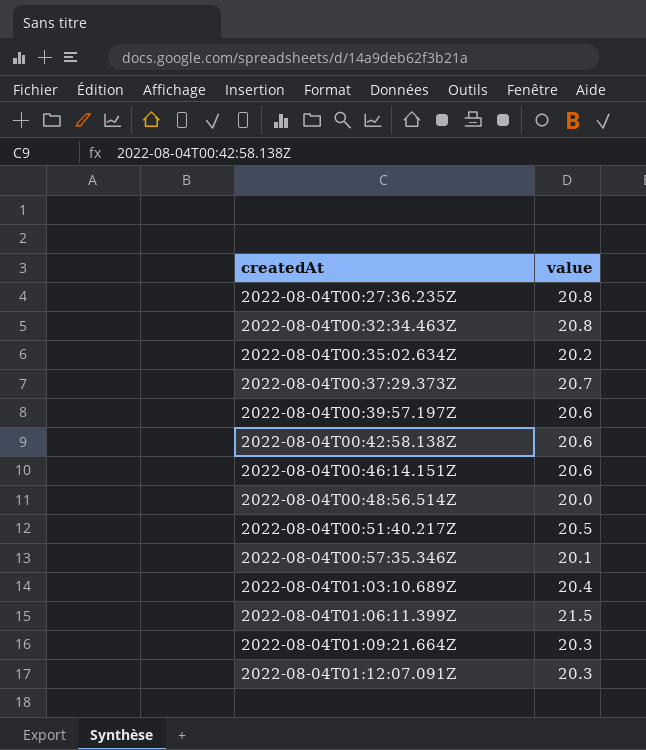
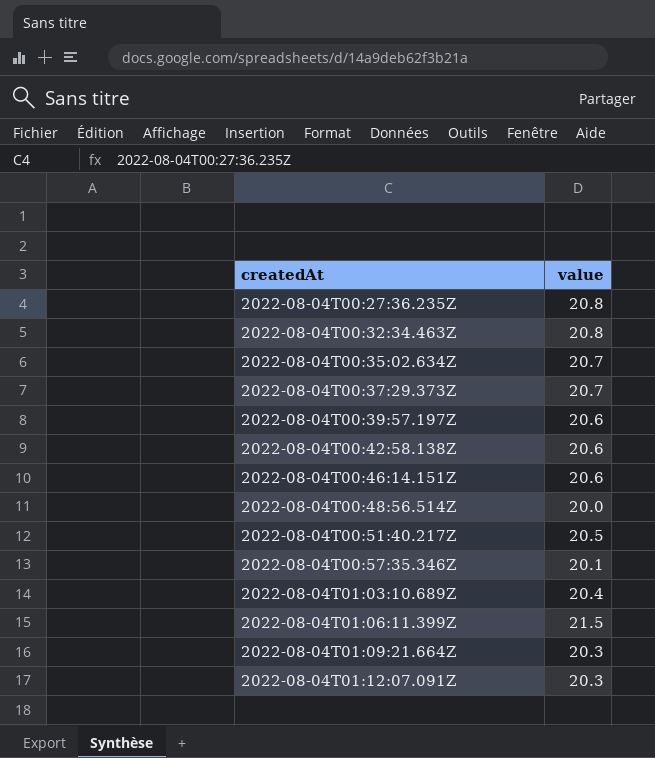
2022-08-04T00:35:02.634Z | value: 20.2 -> 20.7

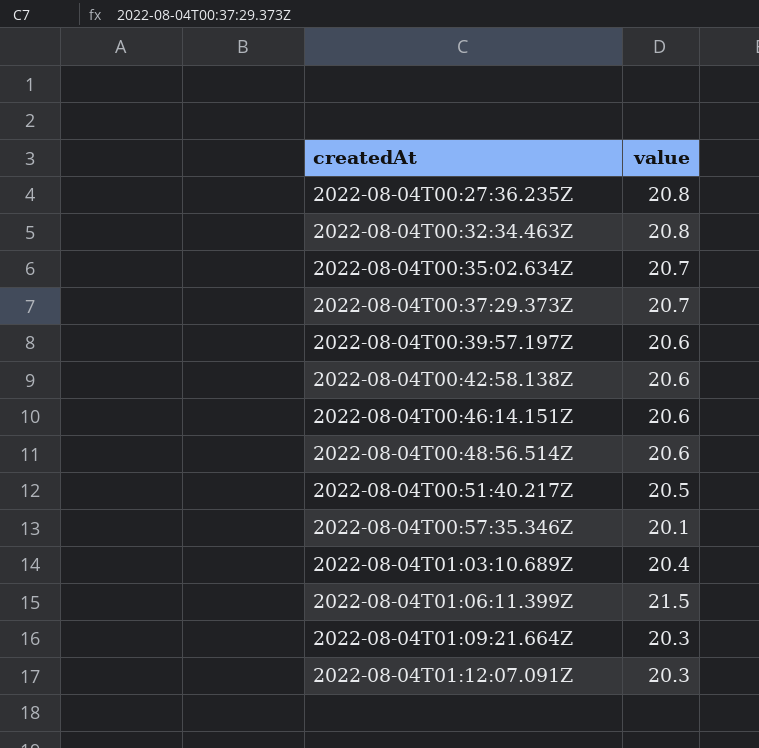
2022-08-04T00:48:56.514Z | value: 20.0 -> 20.6

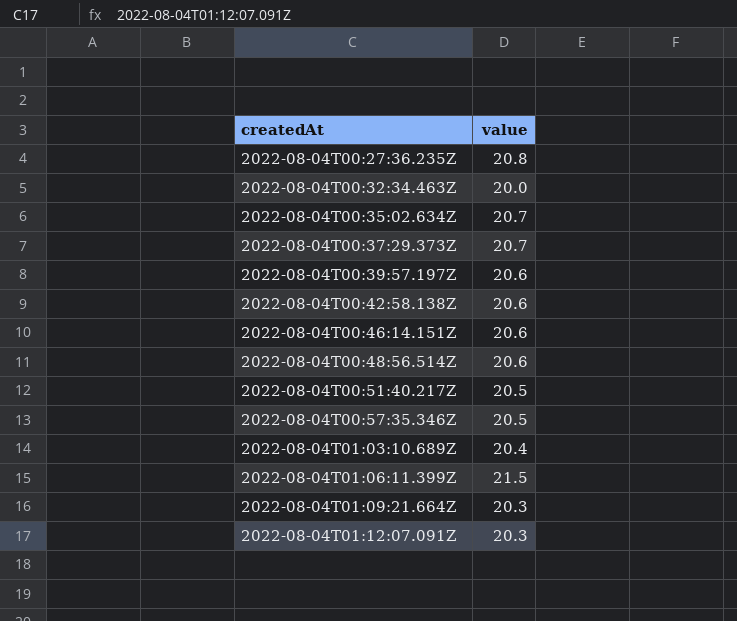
2022-08-04T00:32:34.463Z | value: 20.8 -> 20.0
2022-08-04T00:57:35.346Z | value: 20.1 -> 20.5

